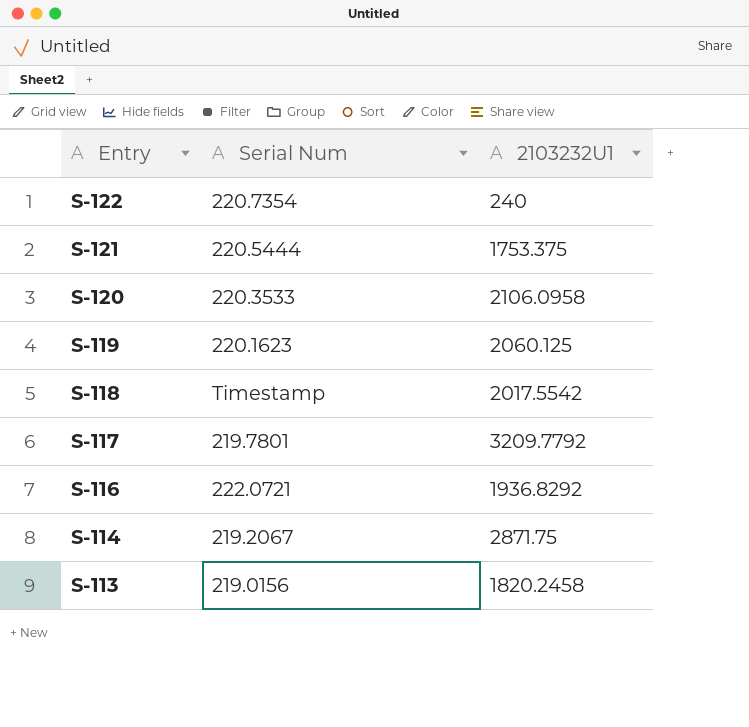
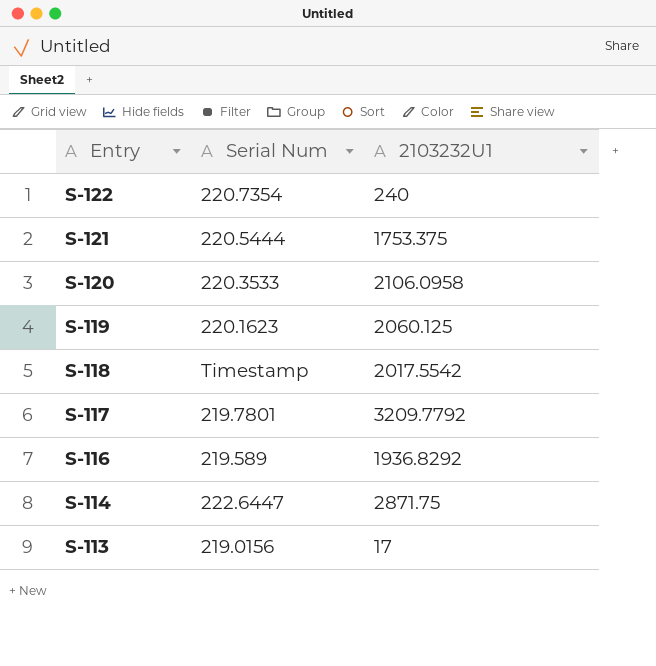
S-116 | Serial Num: 222.0721 -> 219.589
S-114 | Serial Num: 219.2067 -> 222.6447
S-113 | 2103232U1: 1820.2458 -> 17

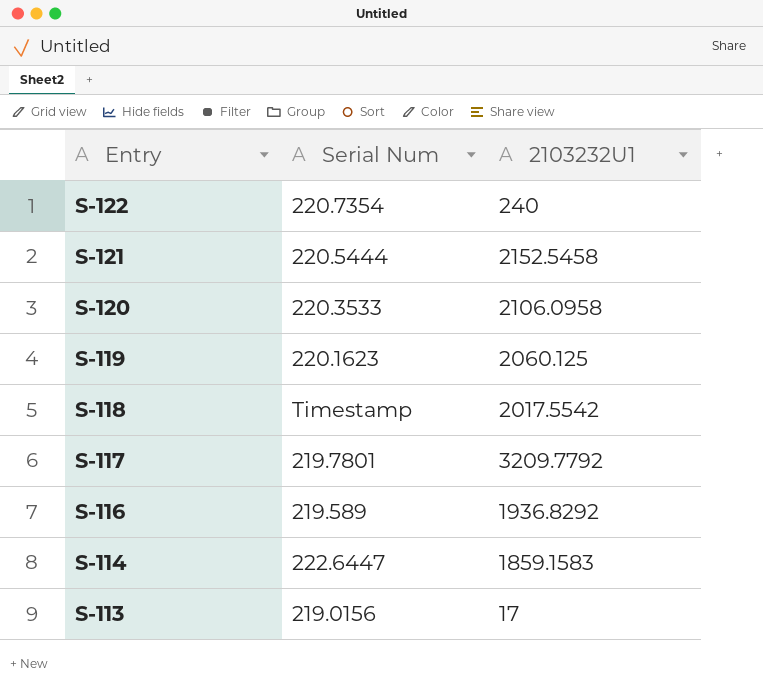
S-121 | 2103232U1: 1753.375 -> 2152.5458
S-114 | 2103232U1: 2871.75 -> 1859.1583

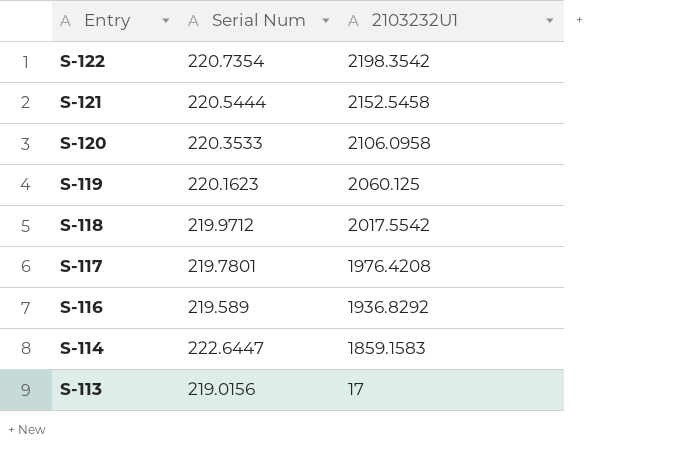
S-122 | 2103232U1: 240 -> 2198.3542
S-118 | Serial Num: Timestamp -> 219.9712
S-117 | 2103232U1: 3209.7792 -> 1976.4208

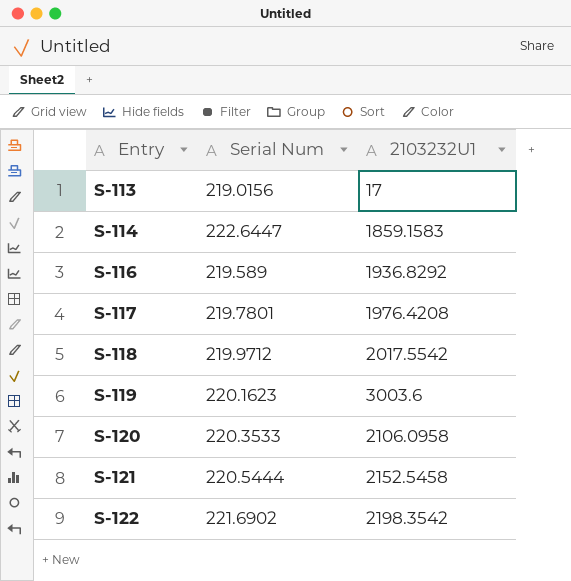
row order: Entry descending -> Entry ascending
S-119 | 2103232U1: 2060.125 -> 3003.6
S-122 | Serial Num: 220.7354 -> 221.6902

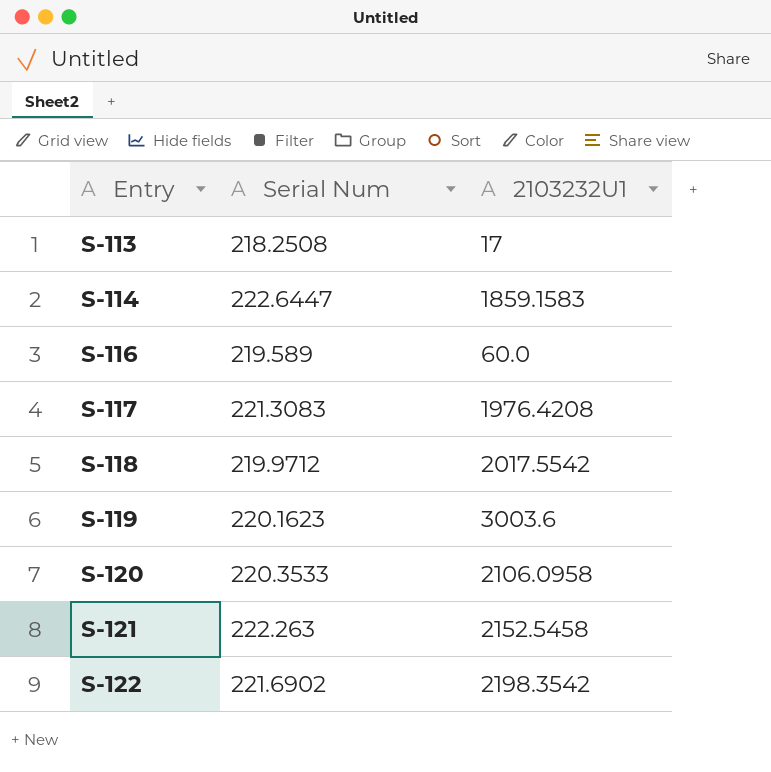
S-113 | Serial Num: 219.0156 -> 218.2508
S-116 | 2103232U1: 1936.8292 -> 60.0
S-117 | Serial Num: 219.7801 -> 221.3083
S-121 | Serial Num: 220.5444 -> 222.263

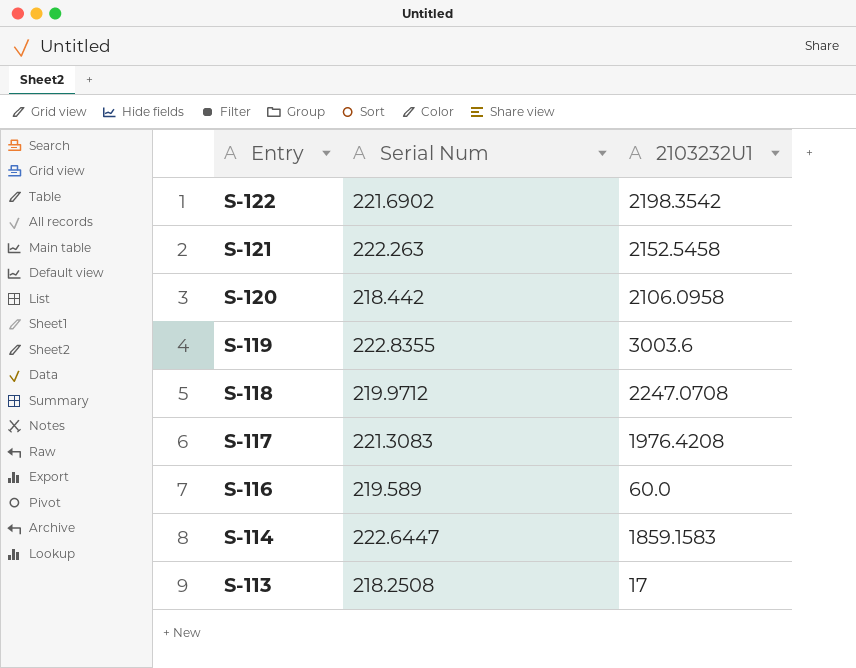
row order: Entry ascending -> Entry descending
S-120 | Serial Num: 220.3533 -> 218.442
S-119 | Serial Num: 220.1623 -> 222.8355
S-118 | 2103232U1: 2017.5542 -> 2247.0708

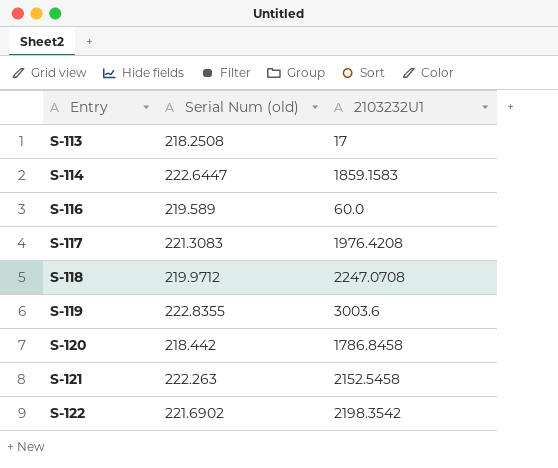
row order: Entry descending -> Entry ascending
column name: Serial Num -> Serial Num (old)
S-120 | 2103232U1: 2106.0958 -> 1786.8458

